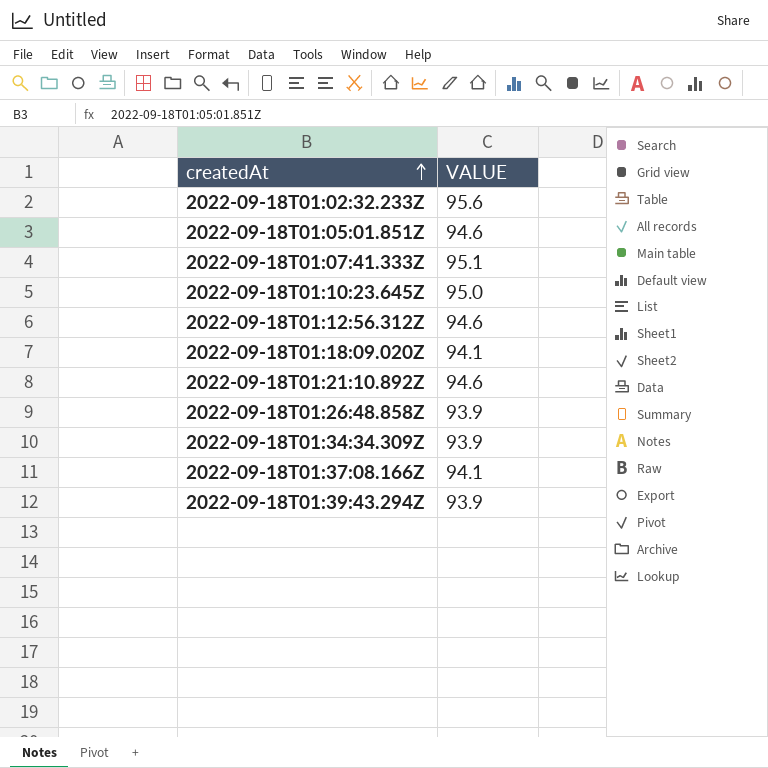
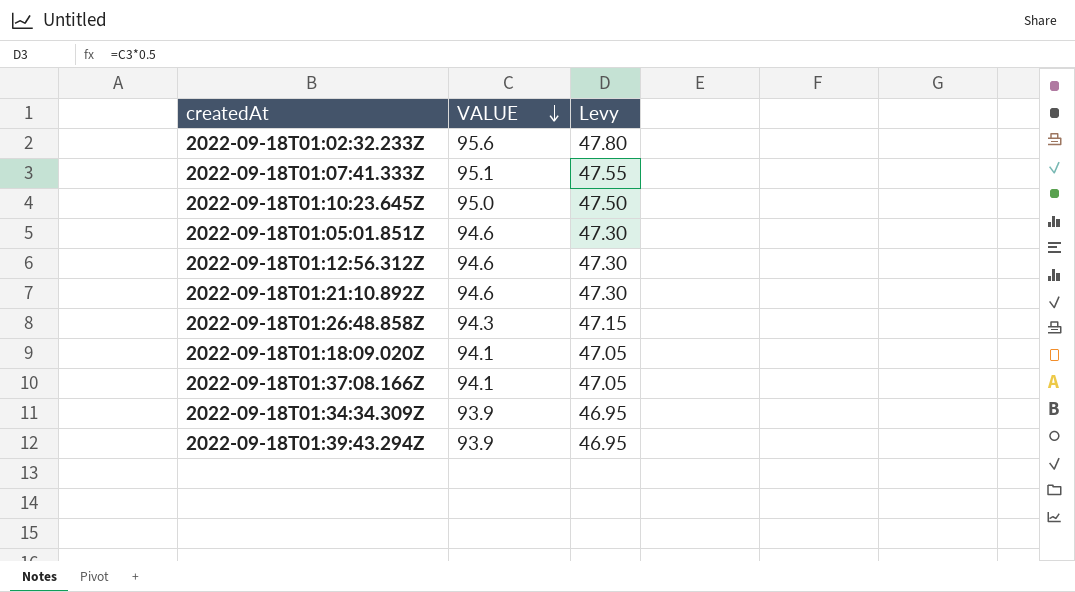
row order: createdAt ascending -> VALUE descending
column Levy | formula: none -> [VALUE] * 0.5
2022-09-18T01:26:48.858Z | VALUE: 93.9 -> 94.3

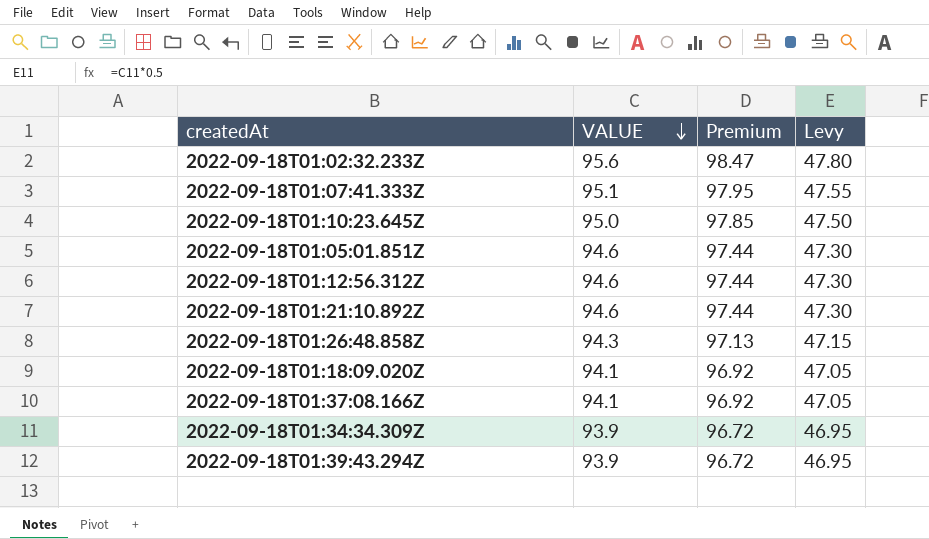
column Premium | formula: none -> [VALUE] * 1.03

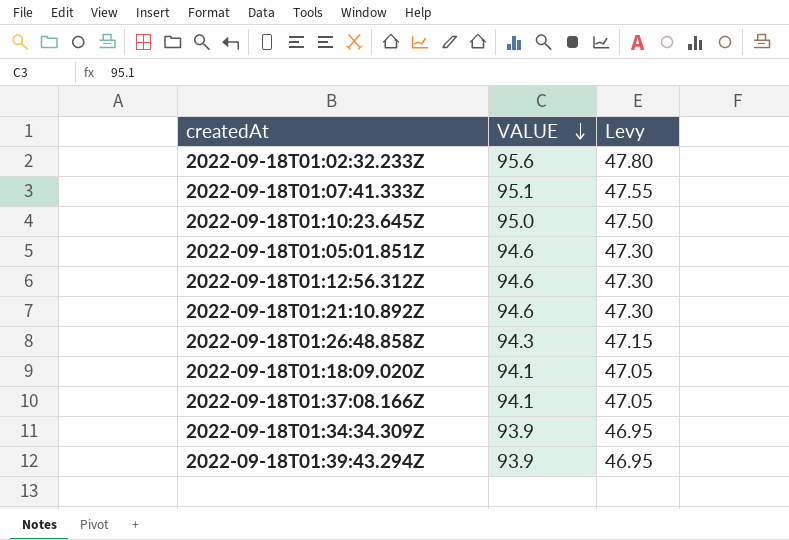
column Premium | formula: [VALUE] * 1.03 -> none

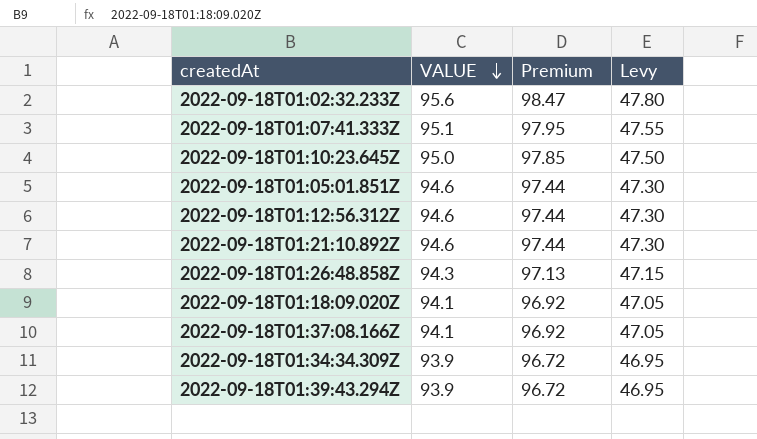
column Premium | formula: none -> [VALUE] * 1.03

